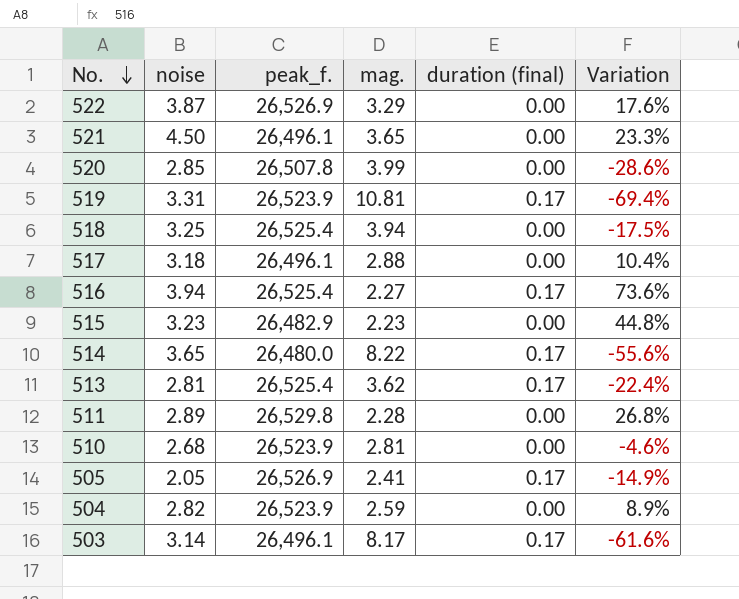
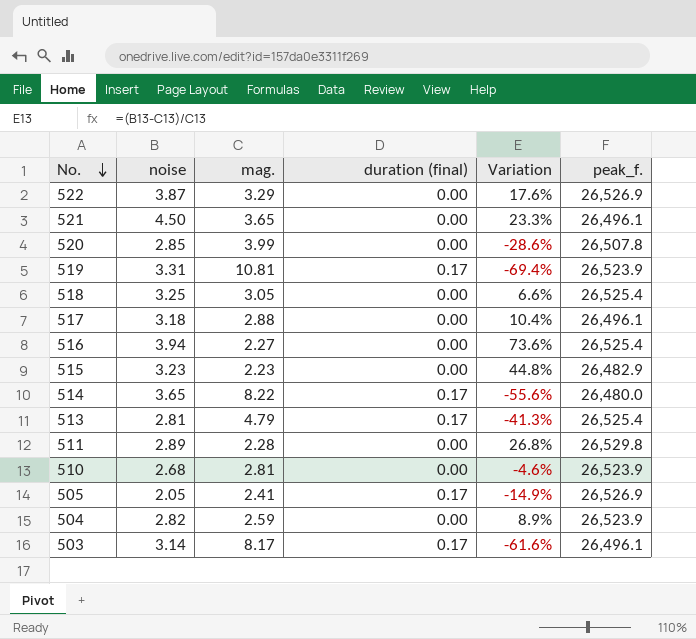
column peak_f. | position: 3 -> 6
518 | mag.: 3.94 -> 3.05
518 | Variation: -17.5% -> 6.6%
516 | duration (final): 0.17 -> 0.00
513 | mag.: 3.62 -> 4.79
513 | Variation: -22.4% -> -41.3%

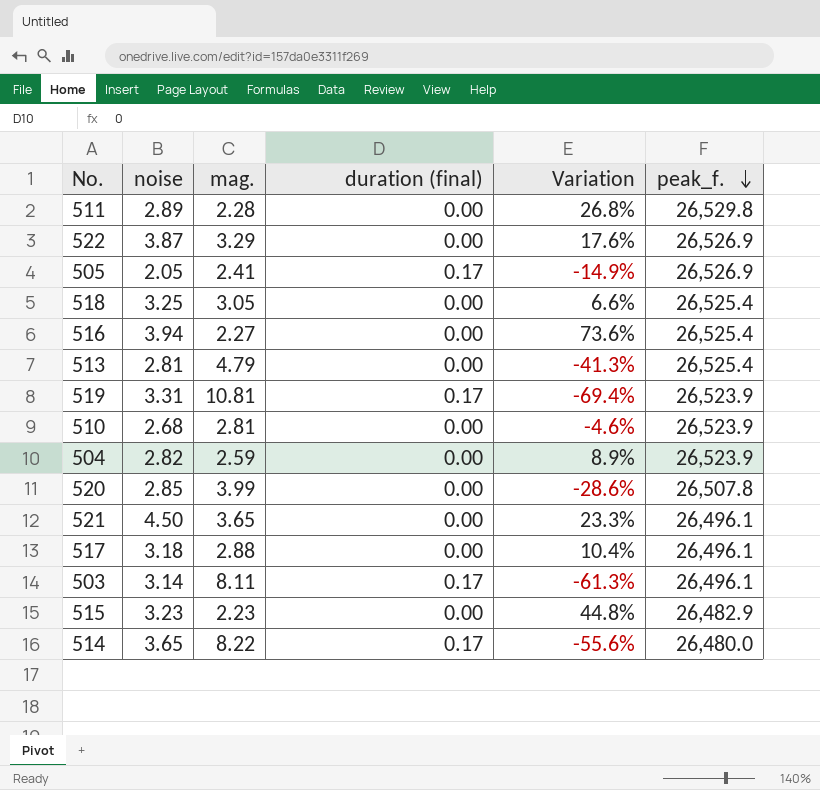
row order: No. descending -> peak_f. descending
513 | duration (final): 0.17 -> 0.00
503 | mag.: 8.17 -> 8.11
503 | Variation: -61.6% -> -61.3%

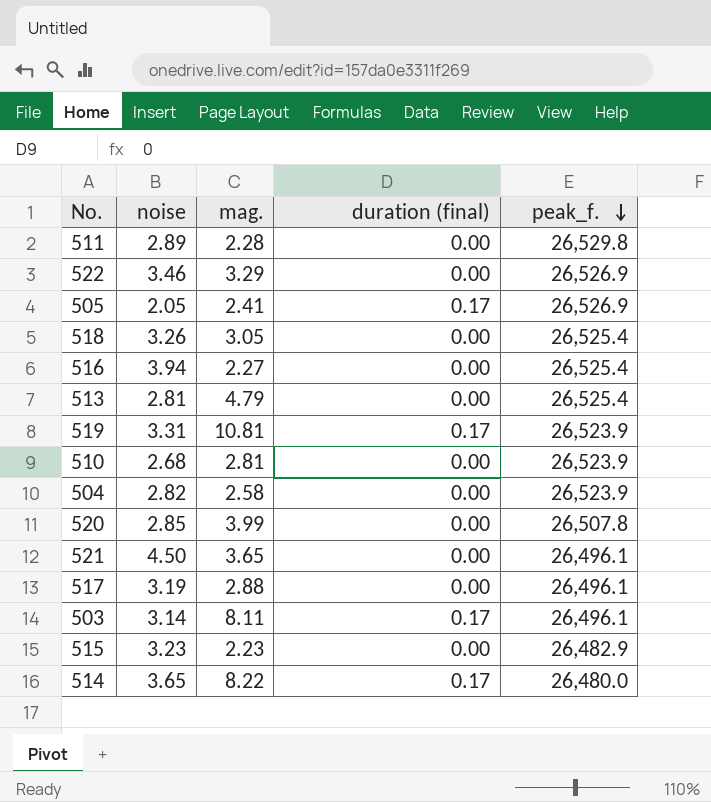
column Variation | formula: ([noise] - [mag.]) / [mag.] -> none
522 | noise: 3.87 -> 3.46
518 | noise: 3.25 -> 3.26
504 | mag.: 2.59 -> 2.58
517 | noise: 3.18 -> 3.19

